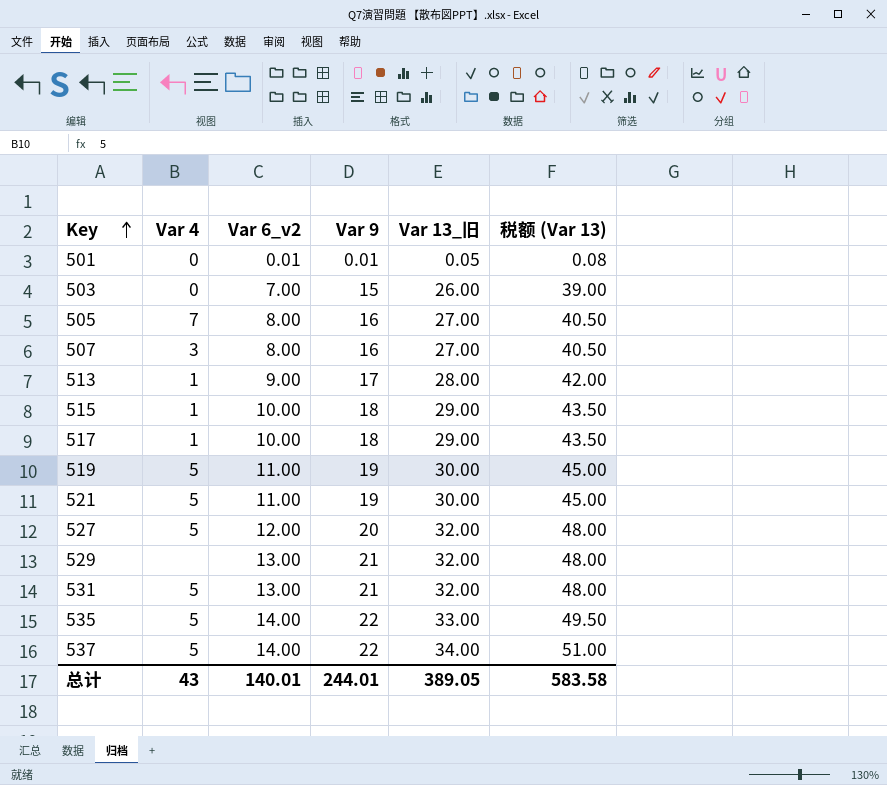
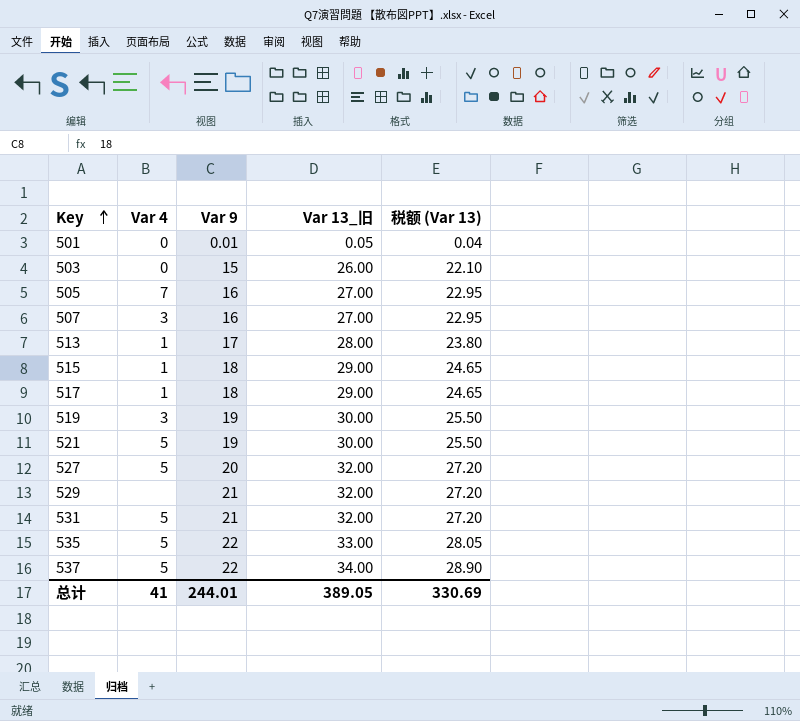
column Var 6_v2 | position: 3 -> none
column 税额 (Var 13) | formula: [Var 13_旧] * 1.5 -> [Var 13_旧] * 0.85
519 | Var 4: 5 -> 3
总计 | Var 4: 43 -> 41
总计 | 税额 (Var 13): 583.58 -> 330.69

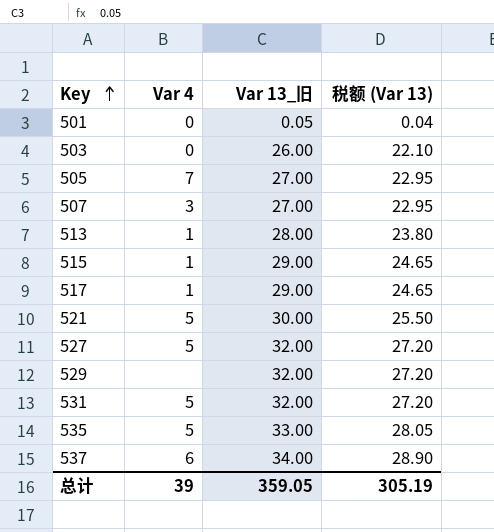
column Var 9 | position: 3 -> none
row 519: 3 | 19 | 30.00 | 25.50 -> none
537 | Var 4: 5 -> 6
总计 | Var 4: 41 -> 39
总计 | Var 13_旧: 389.05 -> 359.05
总计 | 税额 (Var 13): 330.69 -> 305.19

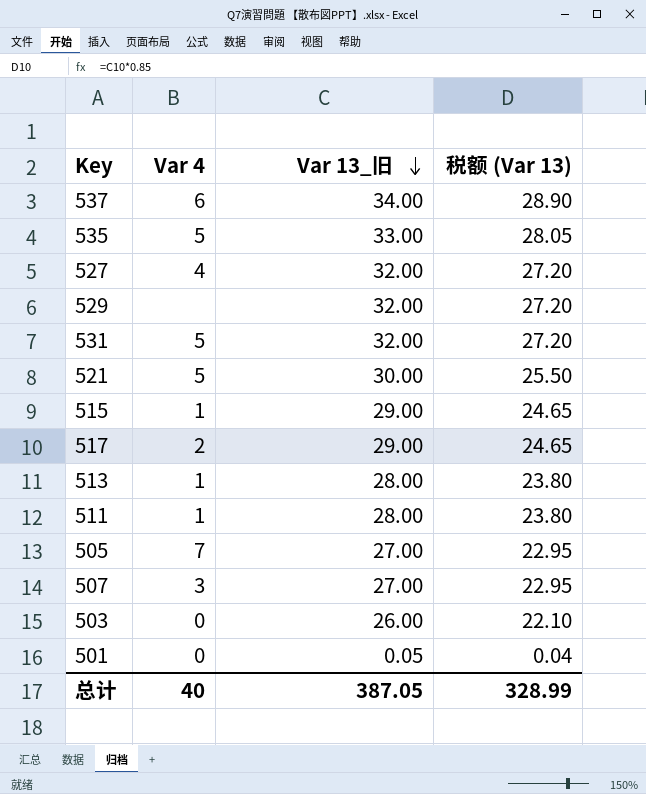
row order: Key ascending -> Var 13_旧 descending
527 | Var 4: 5 -> 4
517 | Var 4: 1 -> 2
row 511: none -> 1 | 28.00 | 23.80
总计 | Var 4: 39 -> 40
总计 | Var 13_旧: 359.05 -> 387.05
总计 | 税额 (Var 13): 305.19 -> 328.99

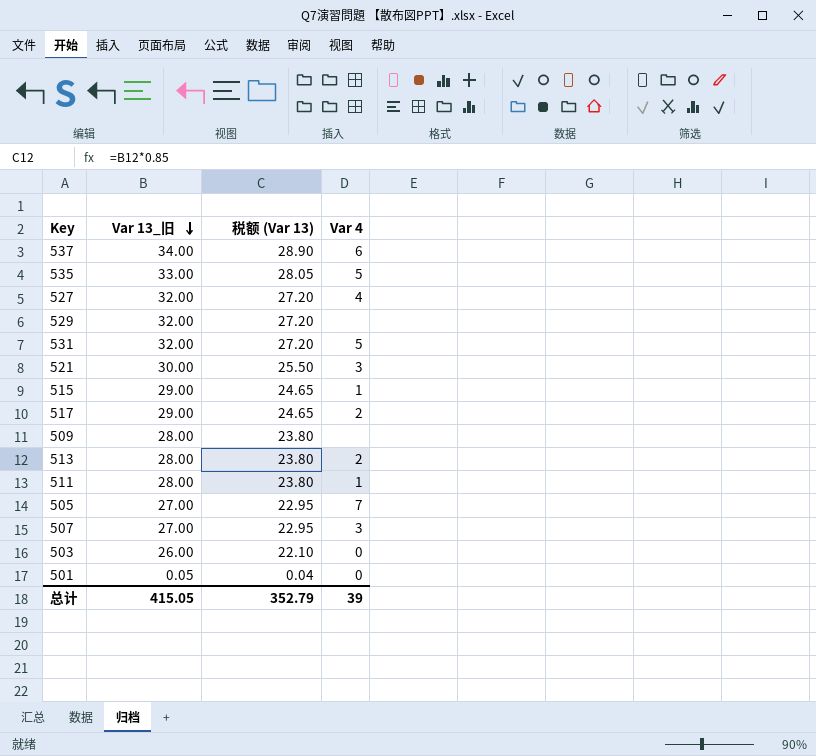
column Var 4 | position: 2 -> 4
521 | Var 4: 5 -> 3
row 509: none -> 28.00 | 23.80 | none
513 | Var 4: 1 -> 2
总计 | Var 13_旧: 387.05 -> 415.05
总计 | 税额 (Var 13): 328.99 -> 352.79
总计 | Var 4: 40 -> 39

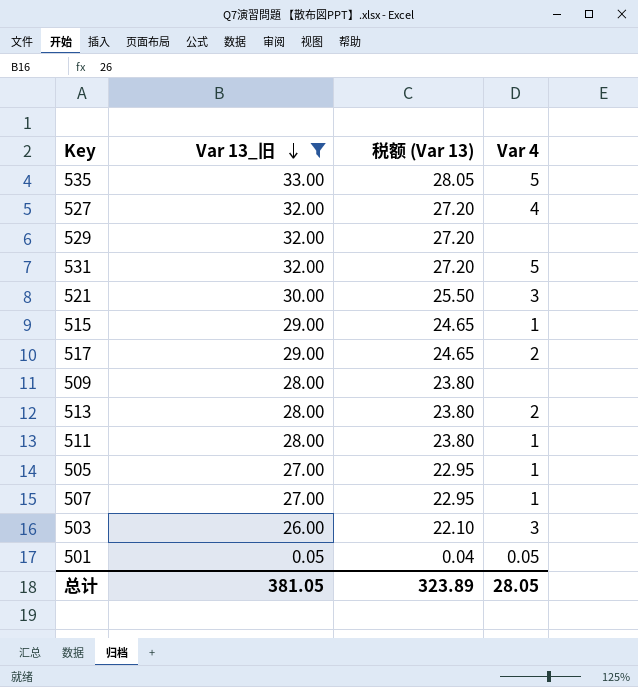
filter: none -> Var 13_旧 != 34.00
505 | Var 4: 7 -> 1
507 | Var 4: 3 -> 1
503 | Var 4: 0 -> 3
501 | Var 4: 0 -> 0.05
总计 | Var 13_旧: 415.05 -> 381.05
总计 | 税额 (Var 13): 352.79 -> 323.89
总计 | Var 4: 39 -> 28.05

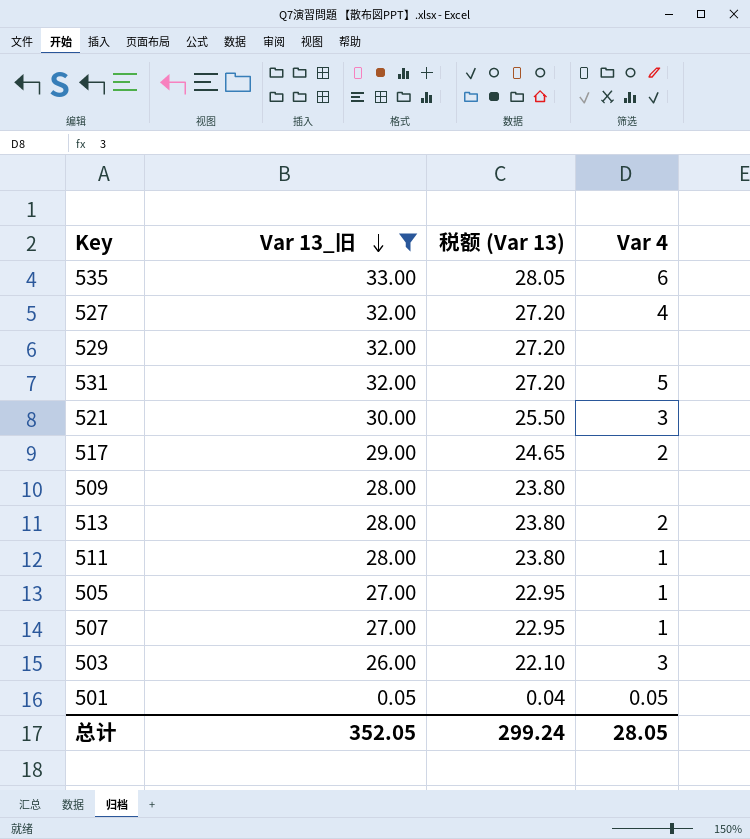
row 515: 29.00 | 24.65 | 1 -> none
535 | Var 4: 5 -> 6
总计 | Var 13_旧: 381.05 -> 352.05
总计 | 税额 (Var 13): 323.89 -> 299.24

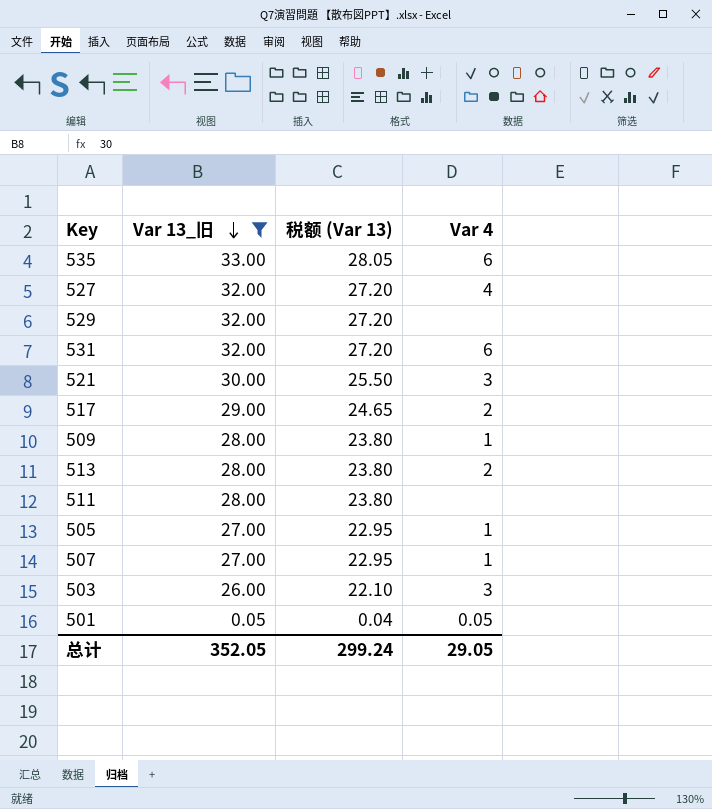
531 | Var 4: 5 -> 6
509 | Var 4: none -> 1
511 | Var 4: 1 -> none
总计 | Var 4: 28.05 -> 29.05

